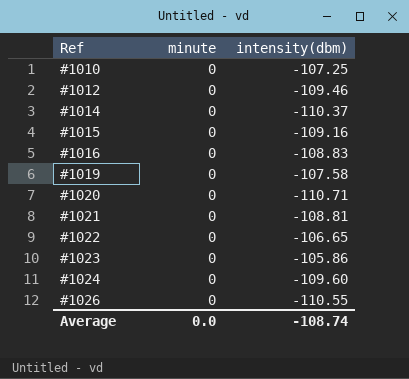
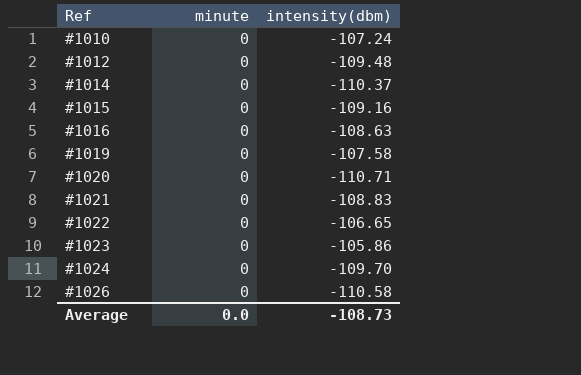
#1010 | intensity(dbm): -107.25 -> -107.24
#1012 | intensity(dbm): -109.46 -> -109.48
#1016 | intensity(dbm): -108.83 -> -108.63
#1021 | intensity(dbm): -108.81 -> -108.83
#1024 | intensity(dbm): -109.60 -> -109.70
#1026 | intensity(dbm): -110.55 -> -110.58
Average | intensity(dbm): -108.74 -> -108.73

